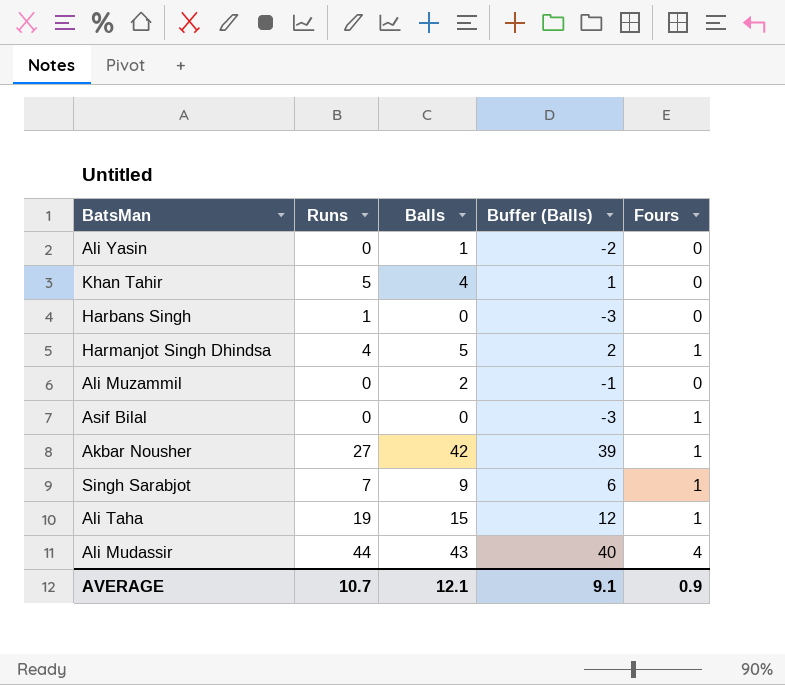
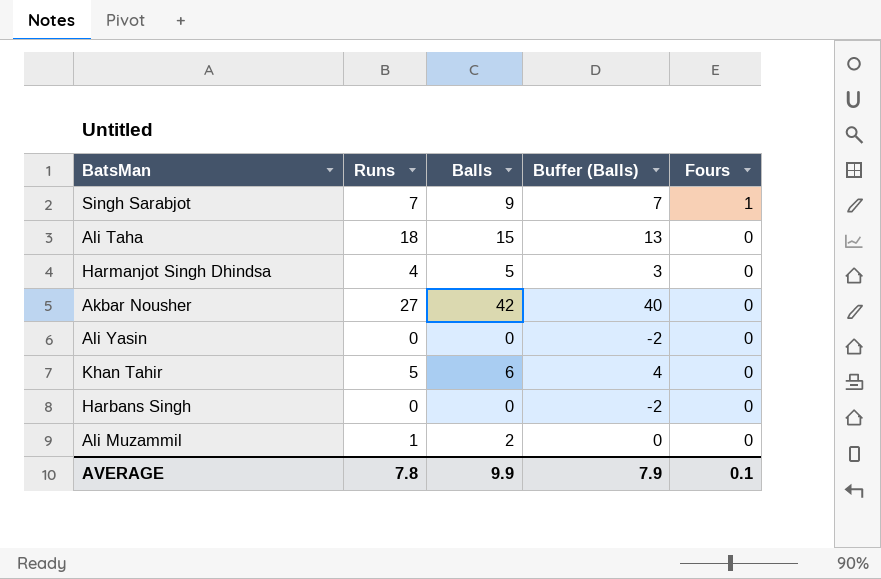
row order: none -> Fours descending
column Buffer (Balls) | formula: [Balls] - 3 -> [Balls] - 2
row Asif Bilal: 0 | 0 | -3 | 1 -> none
row Ali Mudassir: 44 | 43 | 40 | 4 -> none
Ali Taha | Runs: 19 -> 18
Ali Taha | Fours: 1 -> 0
Harmanjot Singh Dhindsa | Fours: 1 -> 0
Akbar Nousher | Fours: 1 -> 0
Ali Yasin | Balls: 1 -> 0
Khan Tahir | Balls: 4 -> 6
Harbans Singh | Runs: 1 -> 0
Ali Muzammil | Runs: 0 -> 1
AVERAGE | Runs: 10.7 -> 7.8
AVERAGE | Balls: 12.1 -> 9.9
AVERAGE | Buffer (Balls): 9.1 -> 7.9
AVERAGE | Fours: 0.9 -> 0.1

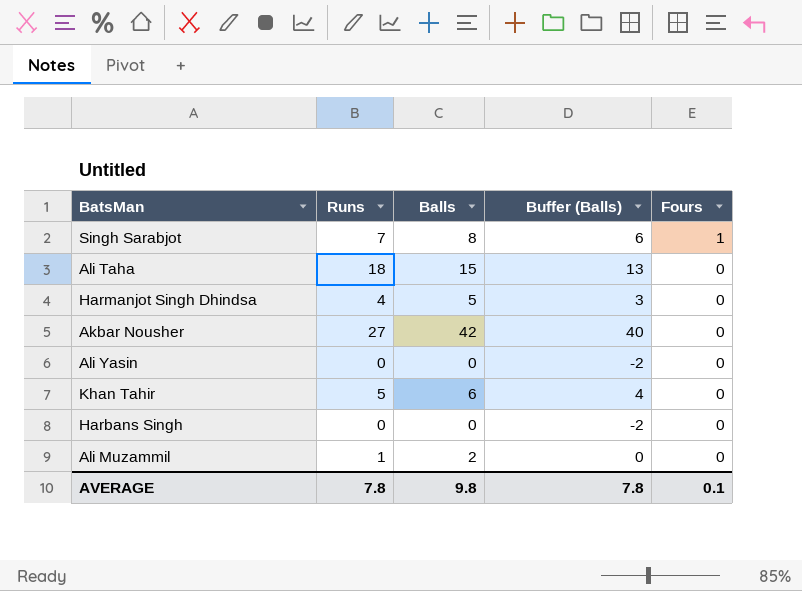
Singh Sarabjot | Balls: 9 -> 8
Singh Sarabjot | Buffer (Balls): 7 -> 6
AVERAGE | Balls: 9.9 -> 9.8
AVERAGE | Buffer (Balls): 7.9 -> 7.8

